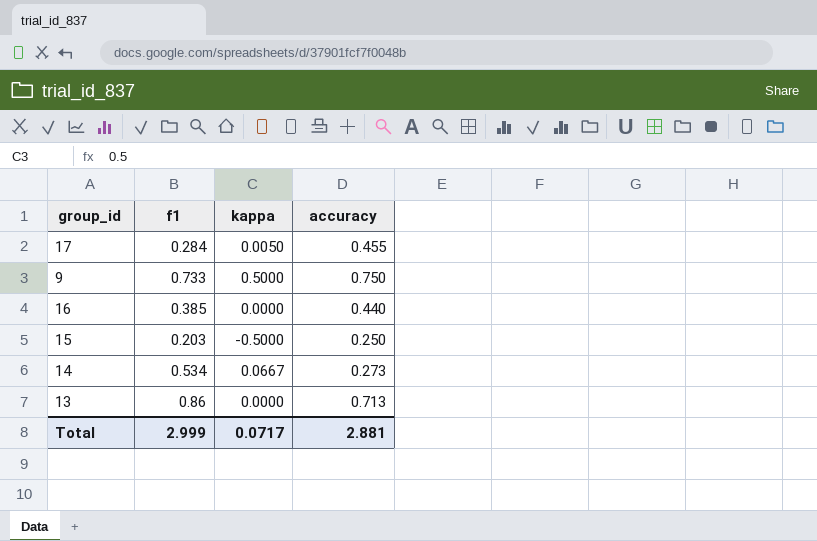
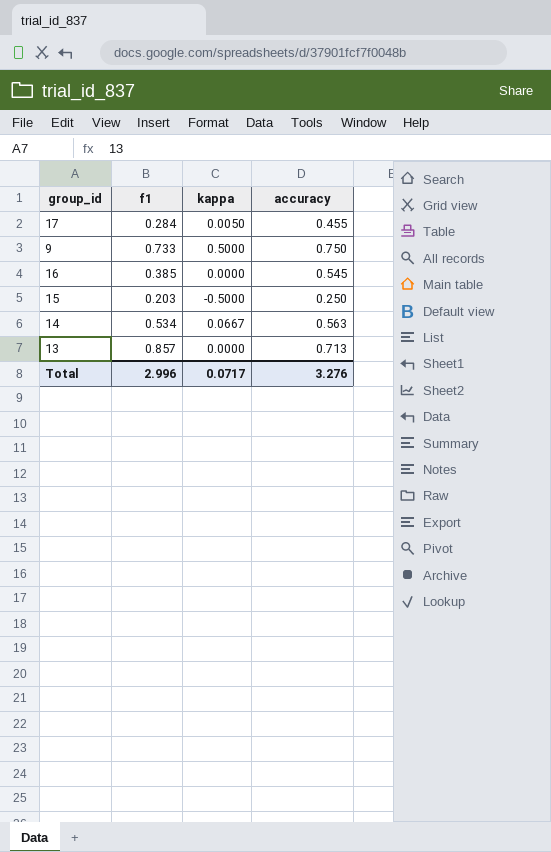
16 | accuracy: 0.440 -> 0.545
14 | accuracy: 0.273 -> 0.563
13 | f1: 0.86 -> 0.857
Total | f1: 2.999 -> 2.996
Total | accuracy: 2.881 -> 3.276

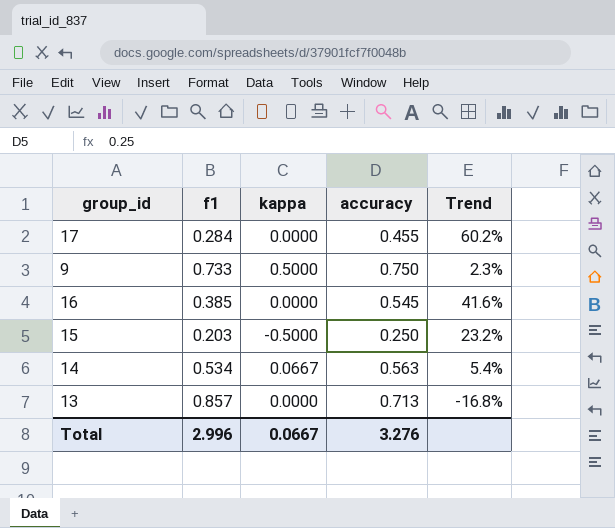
column Trend | formula: none -> ([accuracy] - [f1]) / [f1]
17 | kappa: 0.0050 -> 0.0000
Total | kappa: 0.0717 -> 0.0667

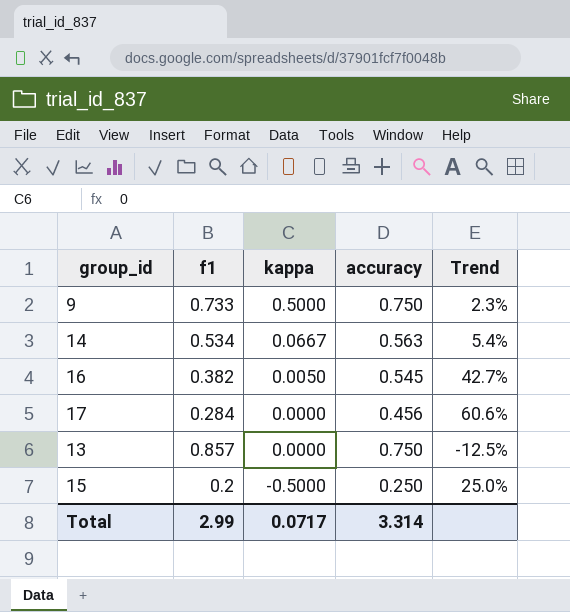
row order: none -> kappa descending
16 | f1: 0.385 -> 0.382
16 | kappa: 0.0000 -> 0.0050
16 | Trend: 41.6% -> 42.7%
17 | accuracy: 0.455 -> 0.456
17 | Trend: 60.2% -> 60.6%
13 | accuracy: 0.713 -> 0.750
13 | Trend: -16.8% -> -12.5%
15 | f1: 0.203 -> 0.2
15 | Trend: 23.2% -> 25.0%
Total | f1: 2.996 -> 2.99
Total | kappa: 0.0667 -> 0.0717
Total | accuracy: 3.276 -> 3.314

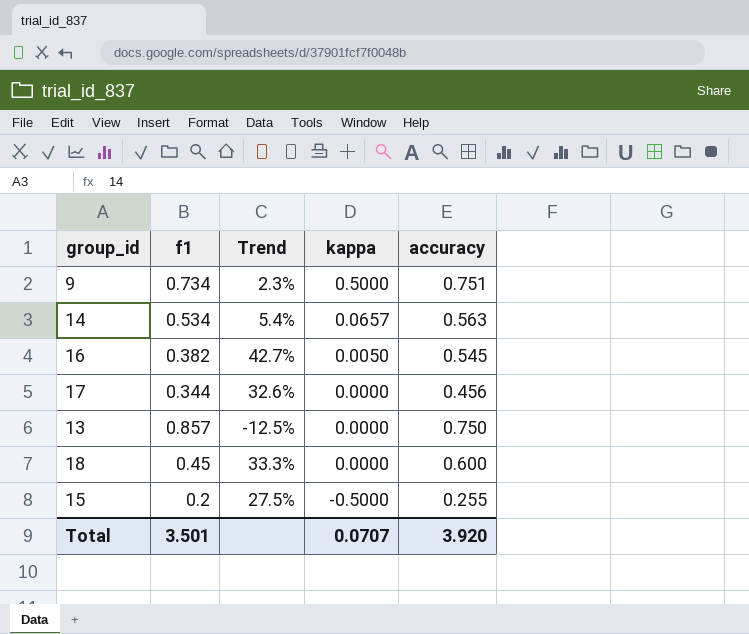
column Trend | position: 5 -> 3
9 | f1: 0.733 -> 0.734
9 | accuracy: 0.750 -> 0.751
14 | kappa: 0.0667 -> 0.0657
17 | f1: 0.284 -> 0.344
17 | Trend: 60.6% -> 32.6%
row 18: none -> 0.45 | 33.3% | 0.0000 | 0.600
15 | Trend: 25.0% -> 27.5%
15 | accuracy: 0.250 -> 0.255
Total | f1: 2.99 -> 3.501
Total | kappa: 0.0717 -> 0.0707
Total | accuracy: 3.314 -> 3.920

